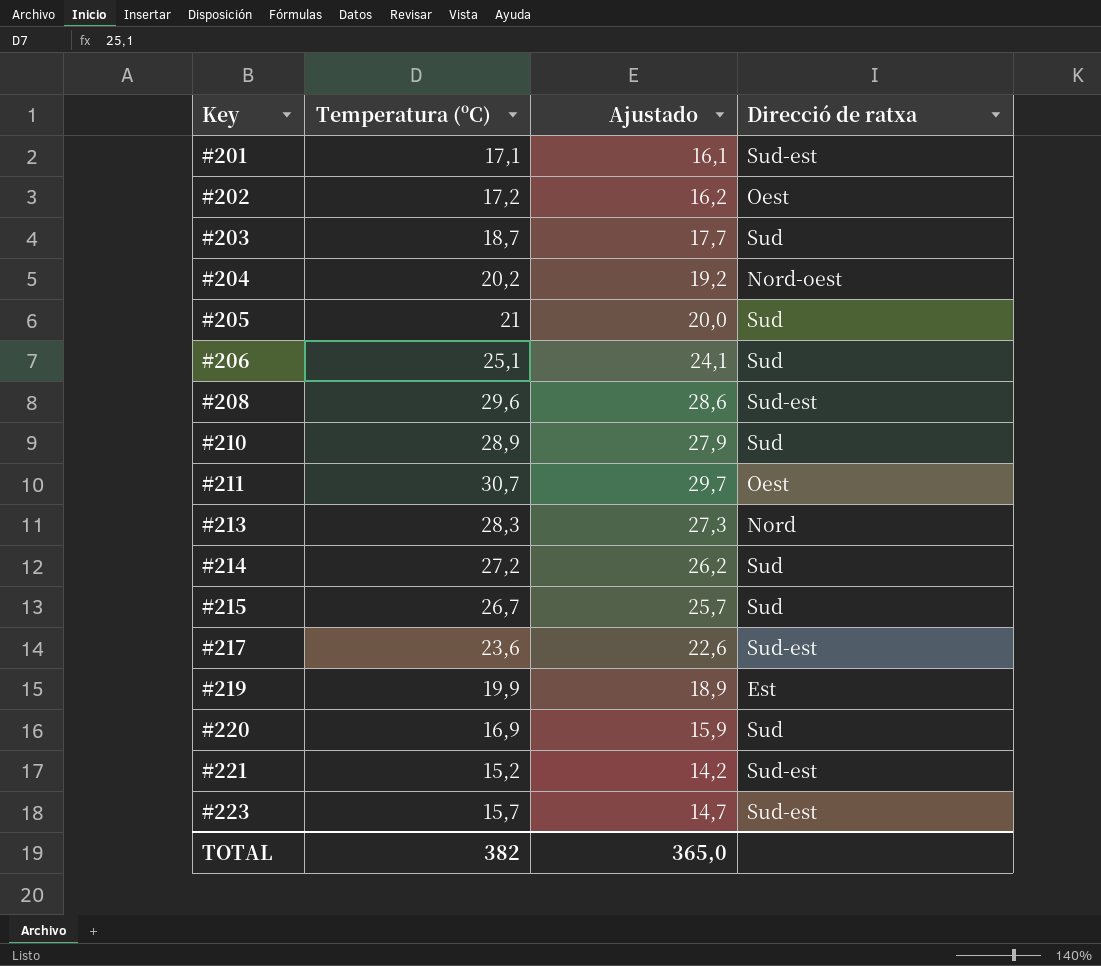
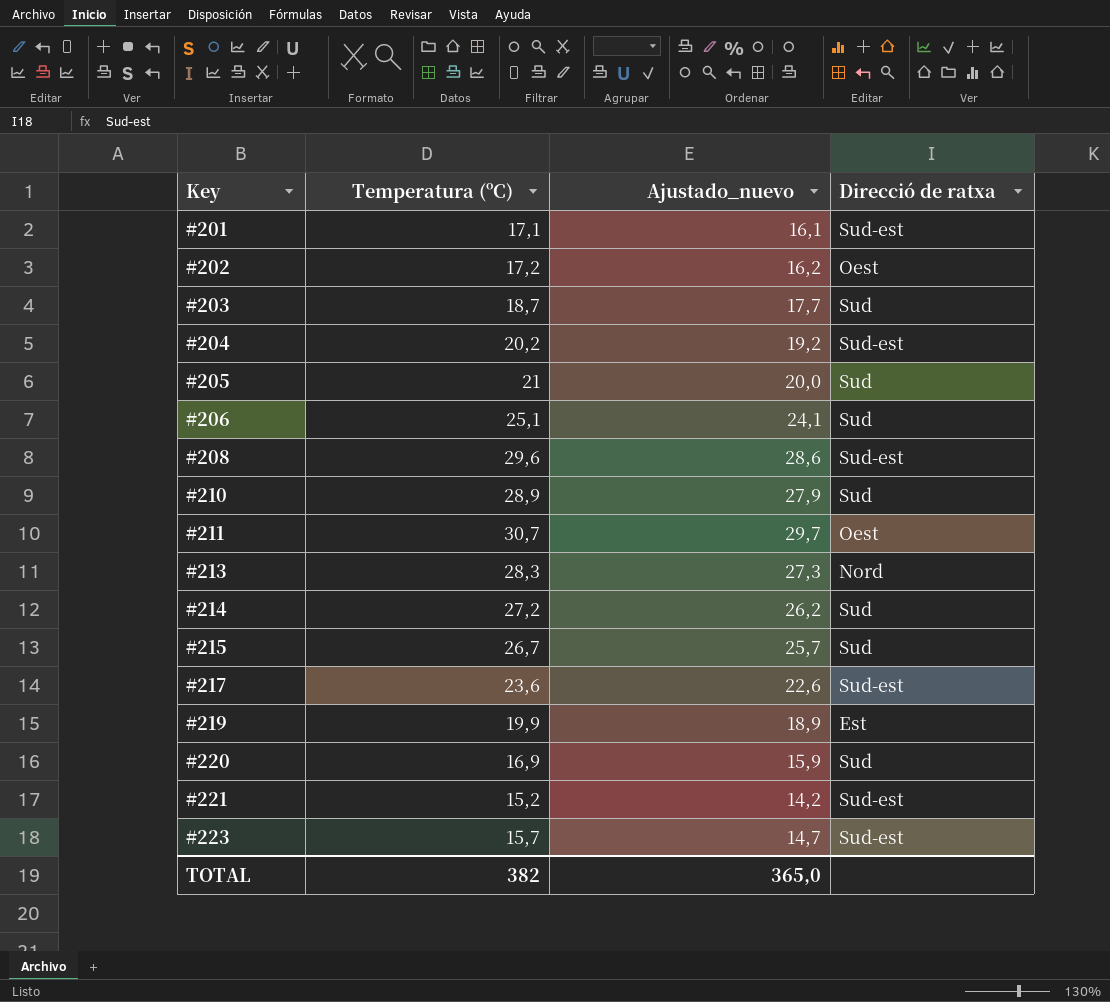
column name: Ajustado -> Ajustado_nuevo
#204 | Direcció de ratxa: Nord-oest -> Sud-est

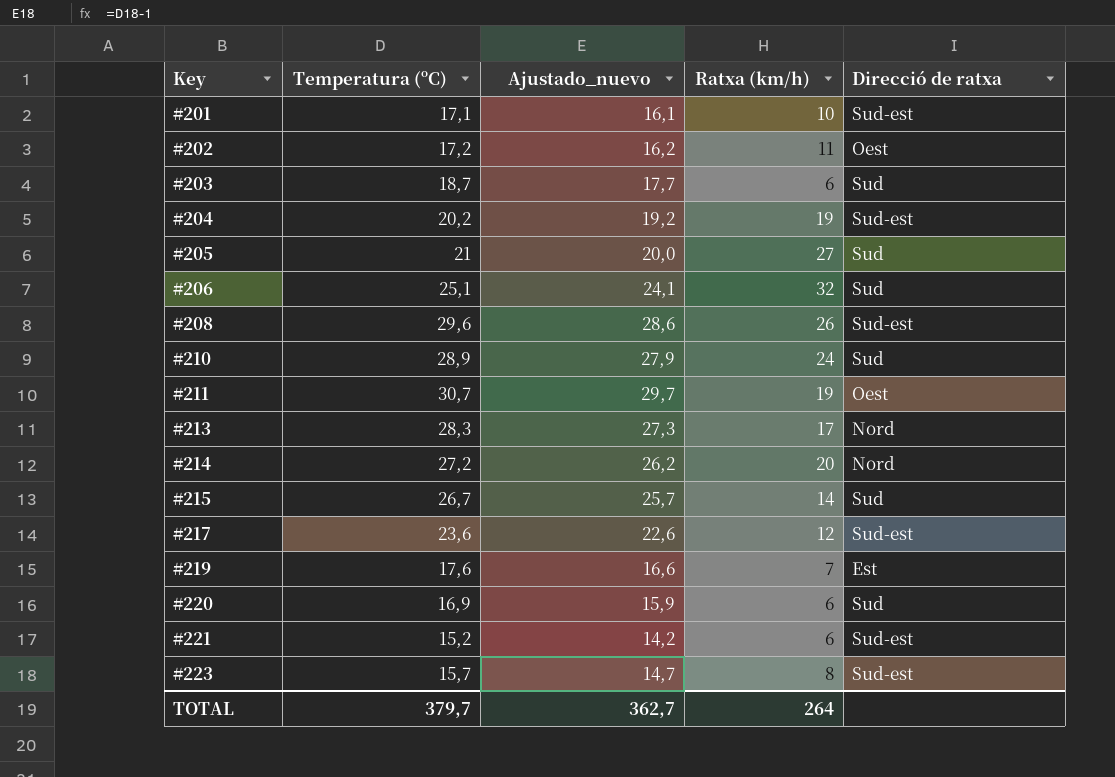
column Ratxa (km/h) | position: none -> 4
#214 | Direcció de ratxa: Sud -> Nord
#219 | Temperatura (ºC): 19,9 -> 17,6
#219 | Ajustado_nuevo: 18,9 -> 16,6
TOTAL | Temperatura (ºC): 382 -> 379,7
TOTAL | Ajustado_nuevo: 365,0 -> 362,7

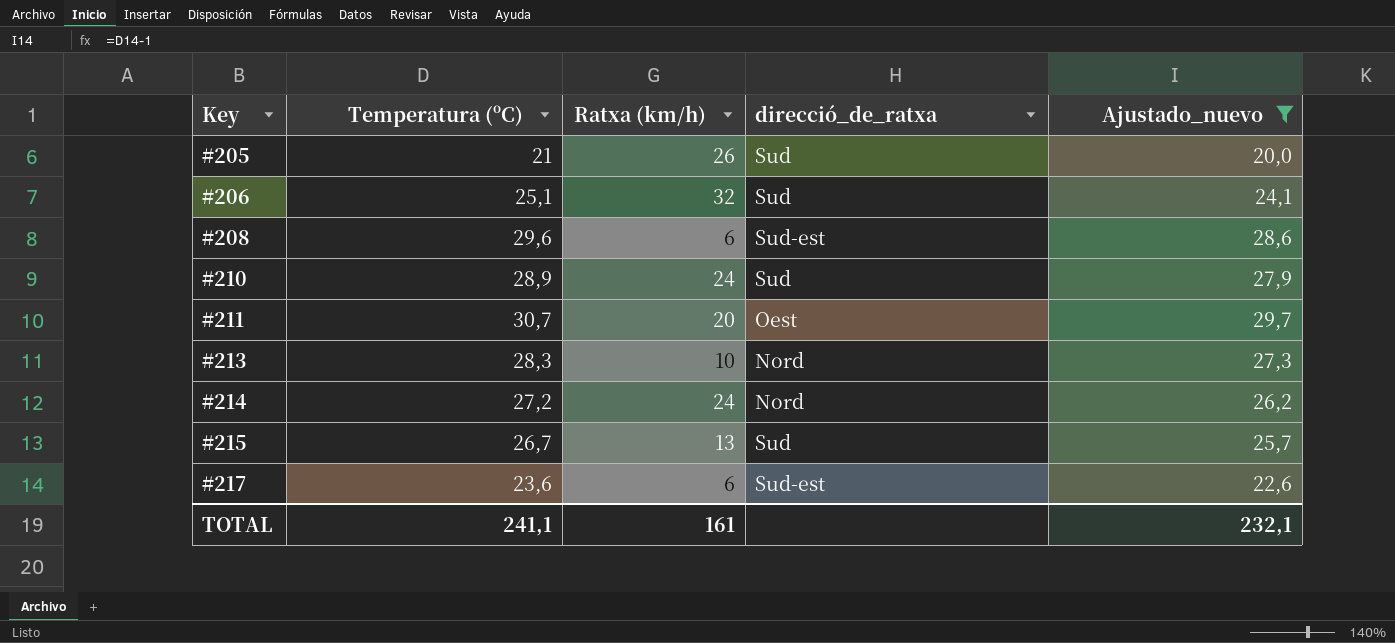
filter: none -> Ajustado_nuevo >= 20,0
column name: Direcció de ratxa -> direcció_de_ratxa
column Ajustado_nuevo | position: 3 -> 5
#205 | Ratxa (km/h): 27 -> 26
#208 | Ratxa (km/h): 26 -> 6
#211 | Ratxa (km/h): 19 -> 20
#213 | Ratxa (km/h): 17 -> 10
#214 | Ratxa (km/h): 20 -> 24
#215 | Ratxa (km/h): 14 -> 13
#217 | Ratxa (km/h): 12 -> 6
TOTAL | Temperatura (ºC): 379,7 -> 241,1
TOTAL | Ratxa (km/h): 264 -> 161
TOTAL | Ajustado_nuevo: 362,7 -> 232,1

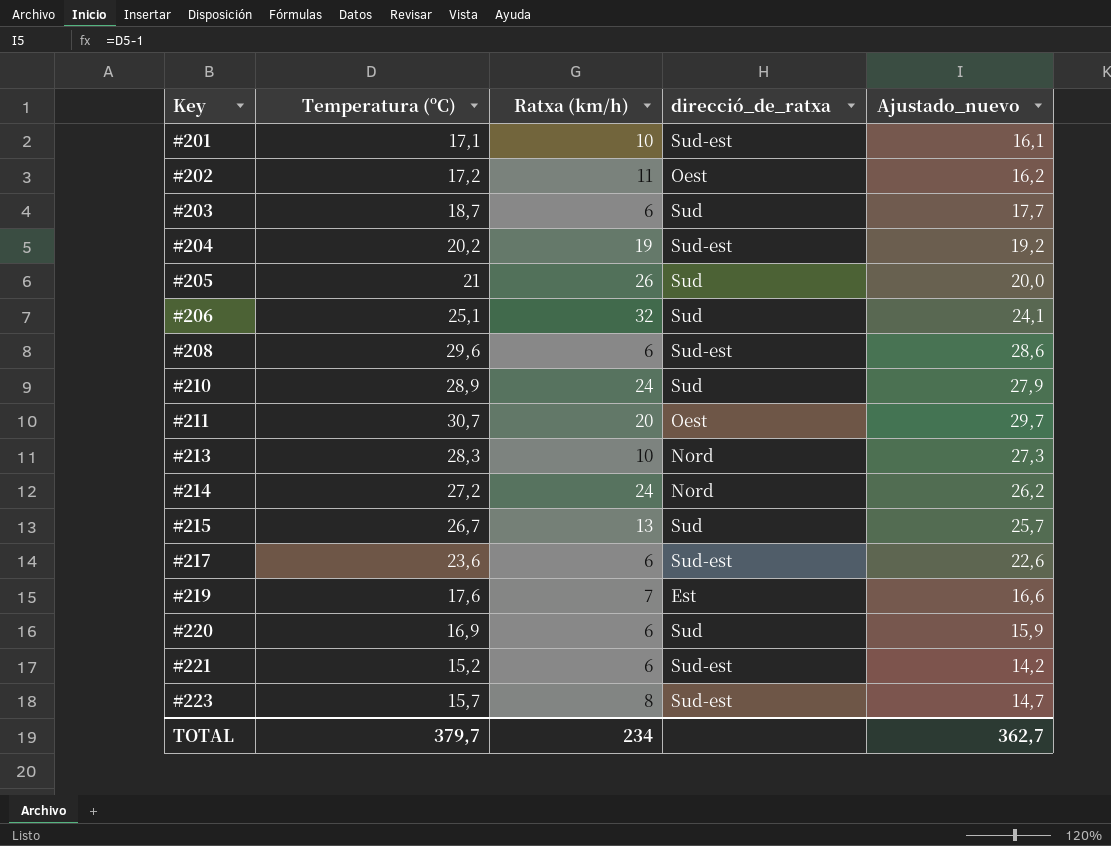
filter: Ajustado_nuevo >= 20,0 -> none
TOTAL | Temperatura (ºC): 241,1 -> 379,7
TOTAL | Ratxa (km/h): 161 -> 234
TOTAL | Ajustado_nuevo: 232,1 -> 362,7

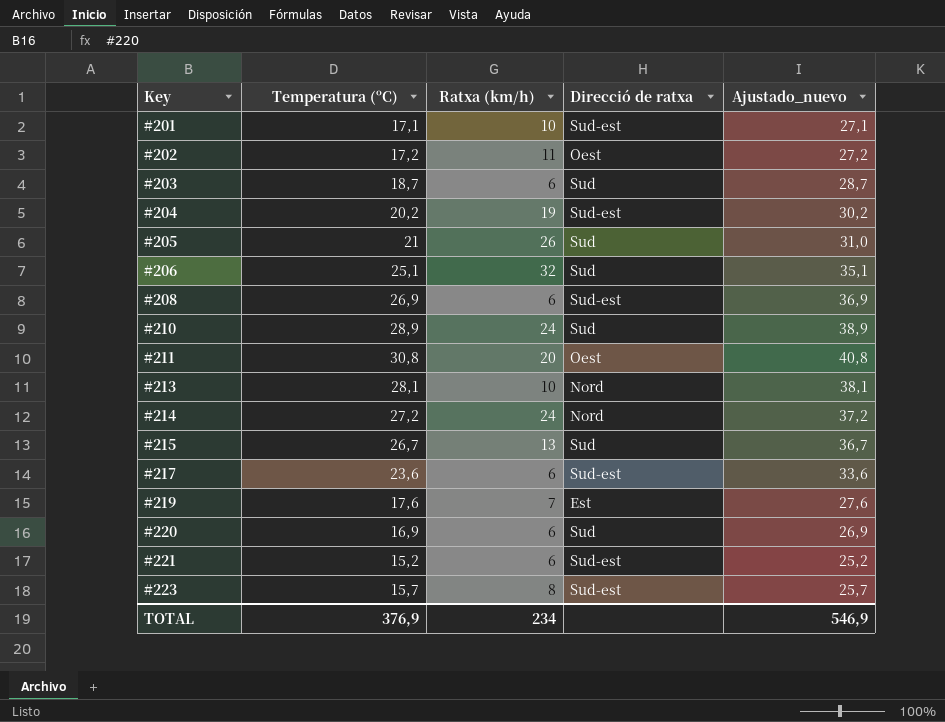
column name: direcció_de_ratxa -> Direcció de ratxa
column Ajustado_nuevo | formula: [Temperatura (ºC)] - 1 -> [Temperatura (ºC)] + 10
#208 | Temperatura (ºC): 29,6 -> 26,9
#211 | Temperatura (ºC): 30,7 -> 30,8
#213 | Temperatura (ºC): 28,3 -> 28,1
TOTAL | Temperatura (ºC): 379,7 -> 376,9
TOTAL | Ajustado_nuevo: 362,7 -> 546,9

